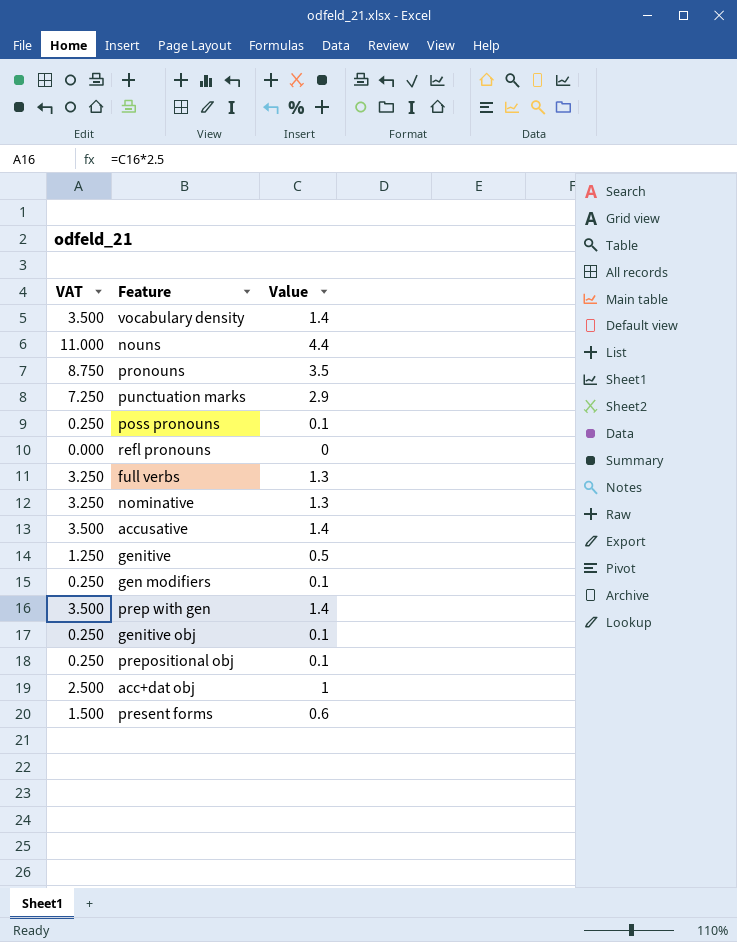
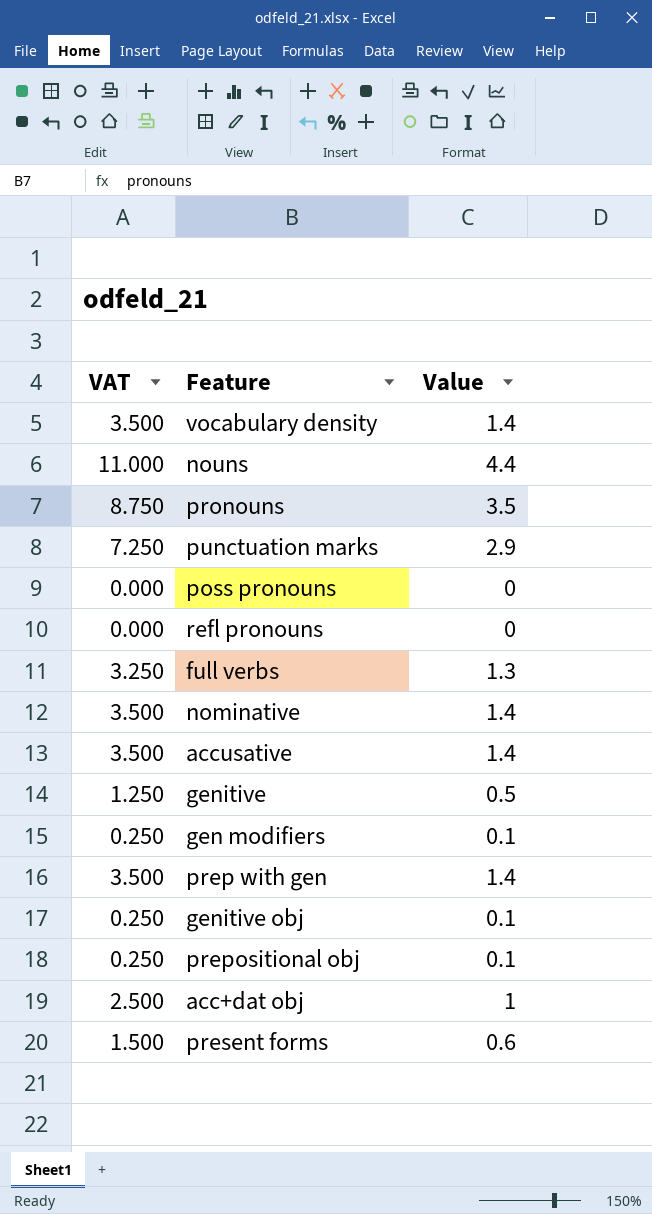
poss pronouns | VAT: 0.250 -> 0.000
poss pronouns | Value: 0.1 -> 0
nominative | VAT: 3.250 -> 3.500
nominative | Value: 1.3 -> 1.4

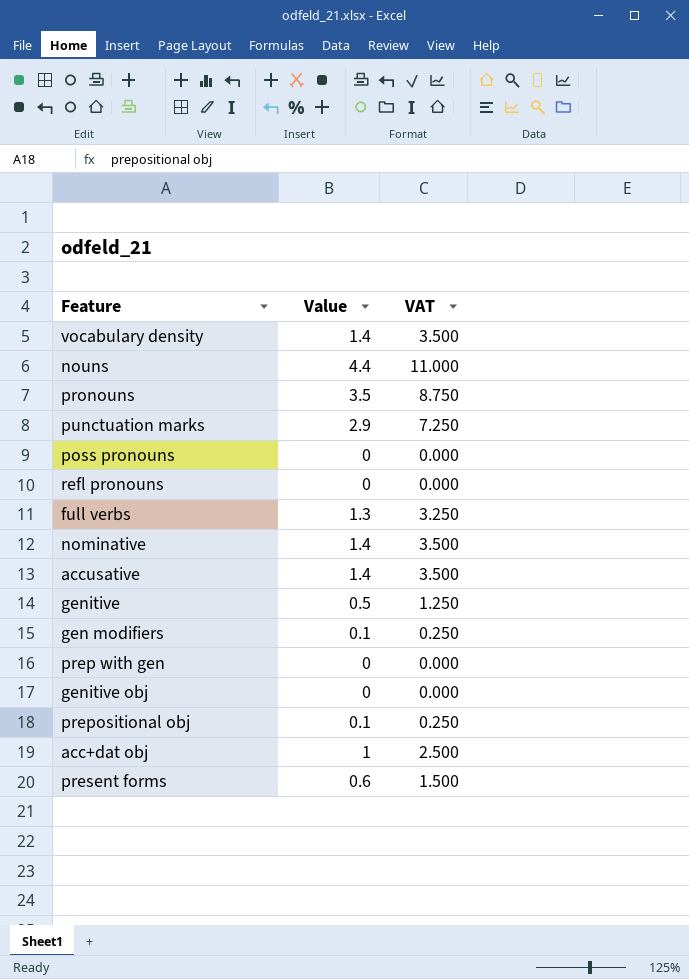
column VAT | position: 1 -> 3
prep with gen | Value: 1.4 -> 0
prep with gen | VAT: 3.500 -> 0.000
genitive obj | Value: 0.1 -> 0
genitive obj | VAT: 0.250 -> 0.000

